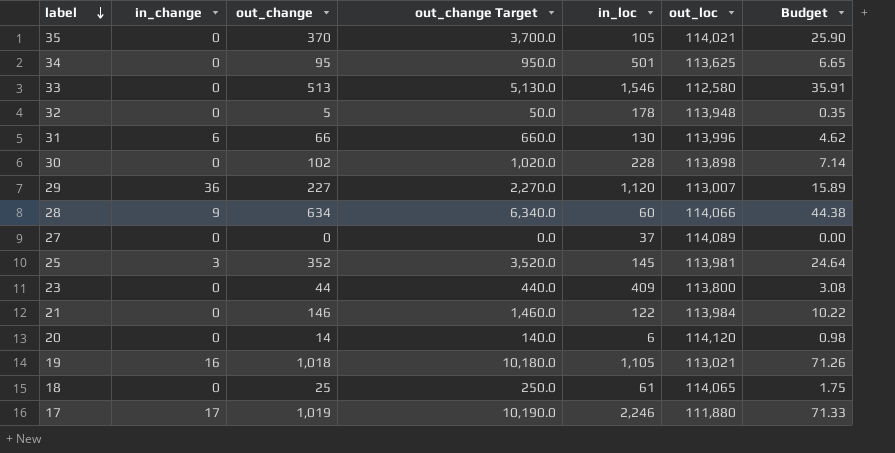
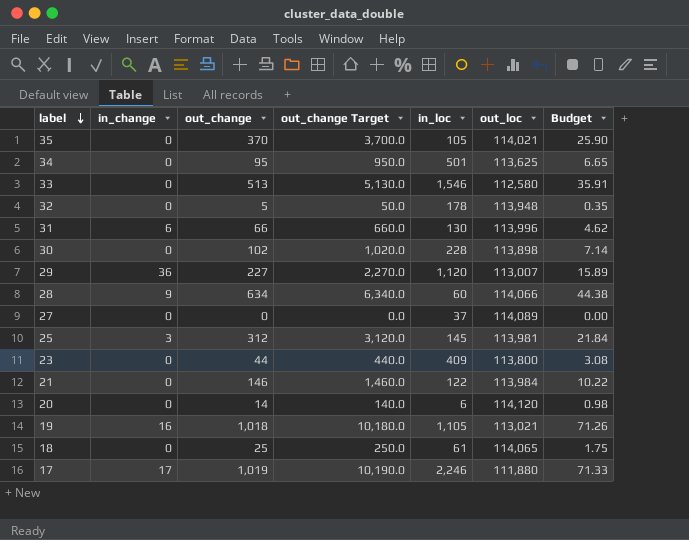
25 | out_change: 352 -> 312
25 | out_change Target: 3,520.0 -> 3,120.0
25 | Budget: 24.64 -> 21.84

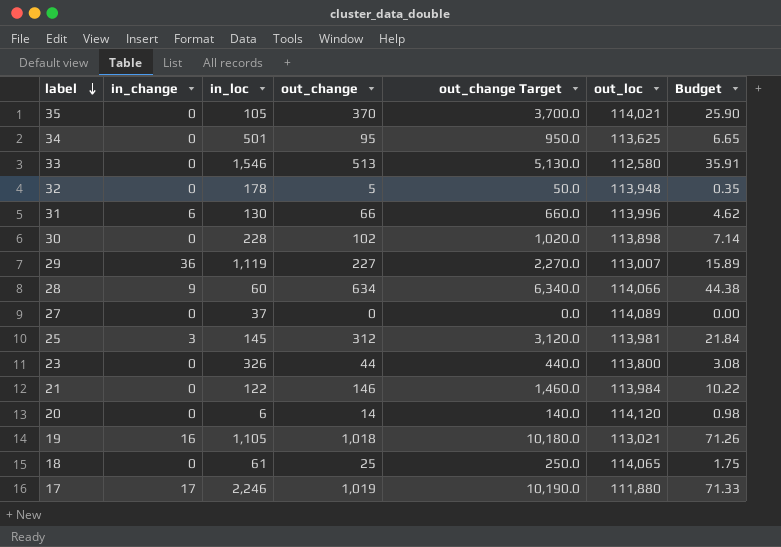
column in_loc | position: 5 -> 3
29 | in_loc: 1,120 -> 1,119
23 | in_loc: 409 -> 326

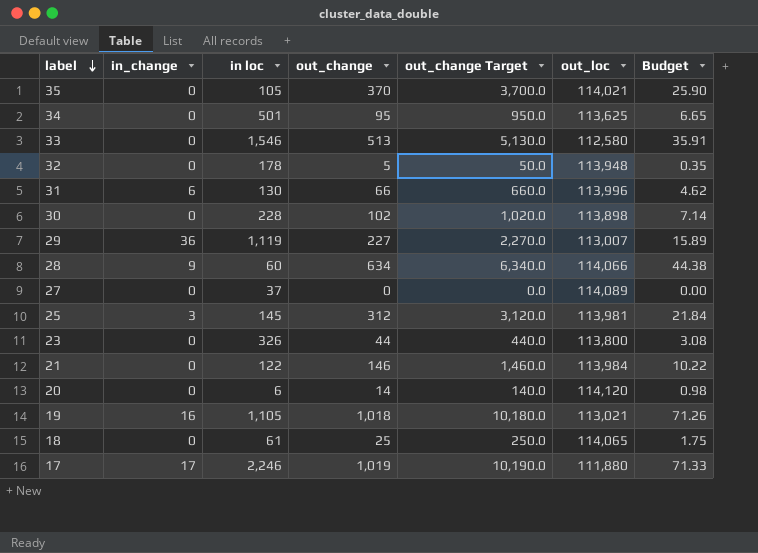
column name: in_loc -> in loc

